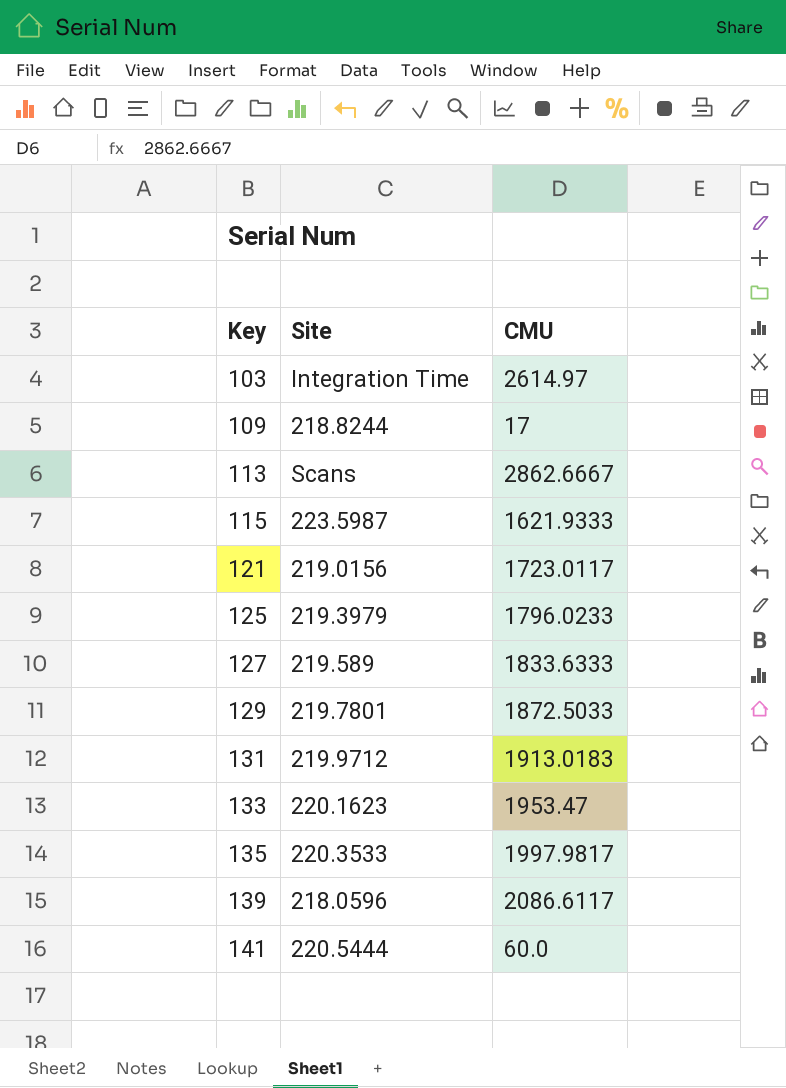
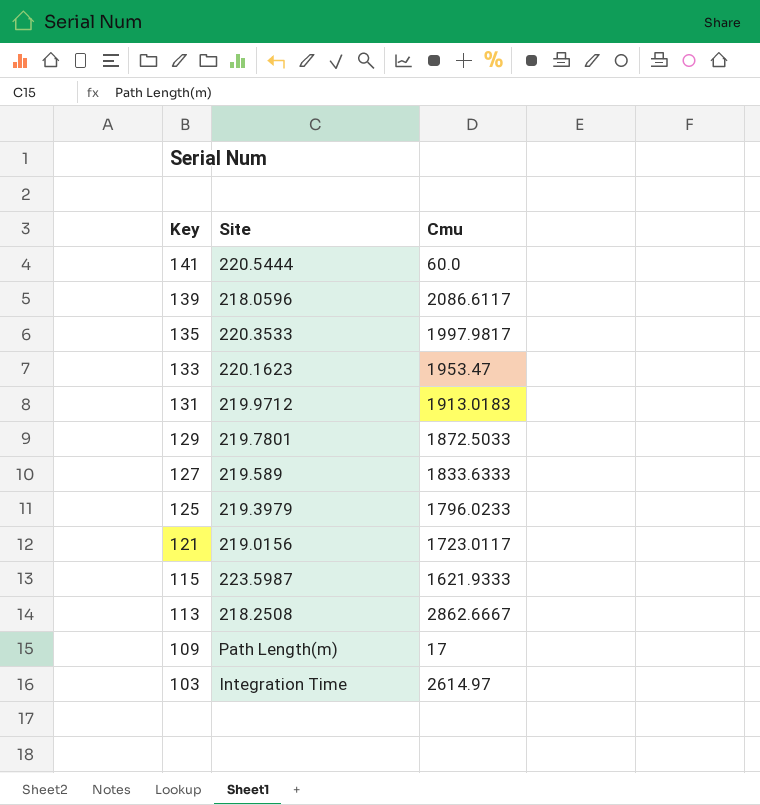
row order: Key ascending -> Key descending
column name: CMU -> Cmu
113 | Site: Scans -> 218.2508
109 | Site: 218.8244 -> Path Length(m)

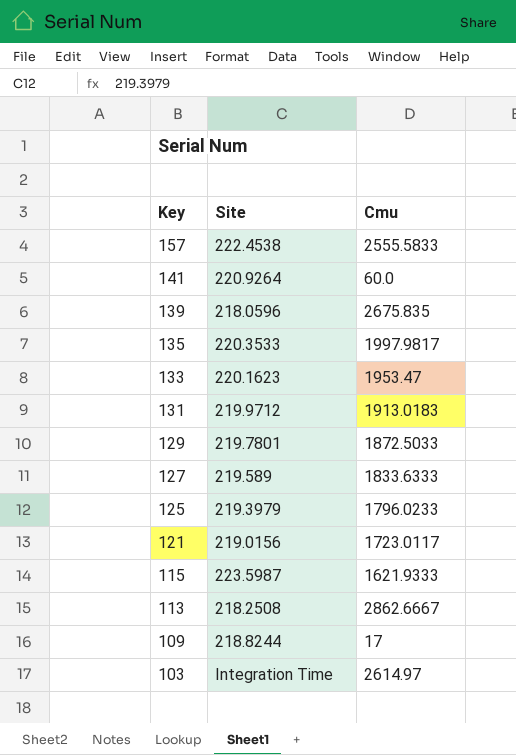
row 157: none -> 222.4538 | 2555.5833
141 | Site: 220.5444 -> 220.9264
139 | Cmu: 2086.6117 -> 2675.835
109 | Site: Path Length(m) -> 218.8244

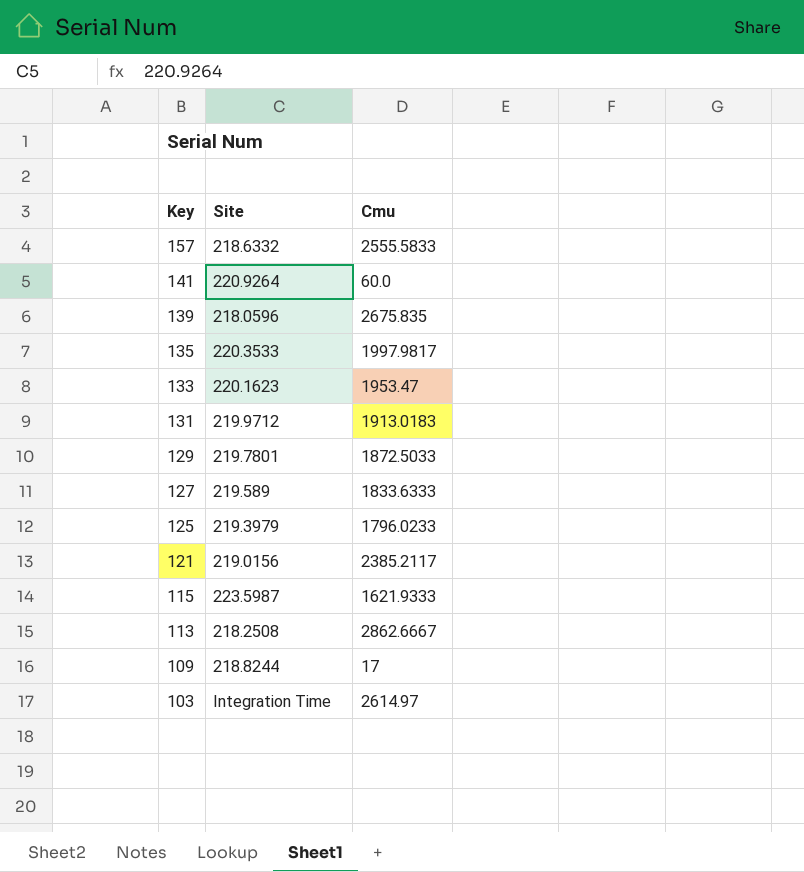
157 | Site: 222.4538 -> 218.6332
121 | Cmu: 1723.0117 -> 2385.2117

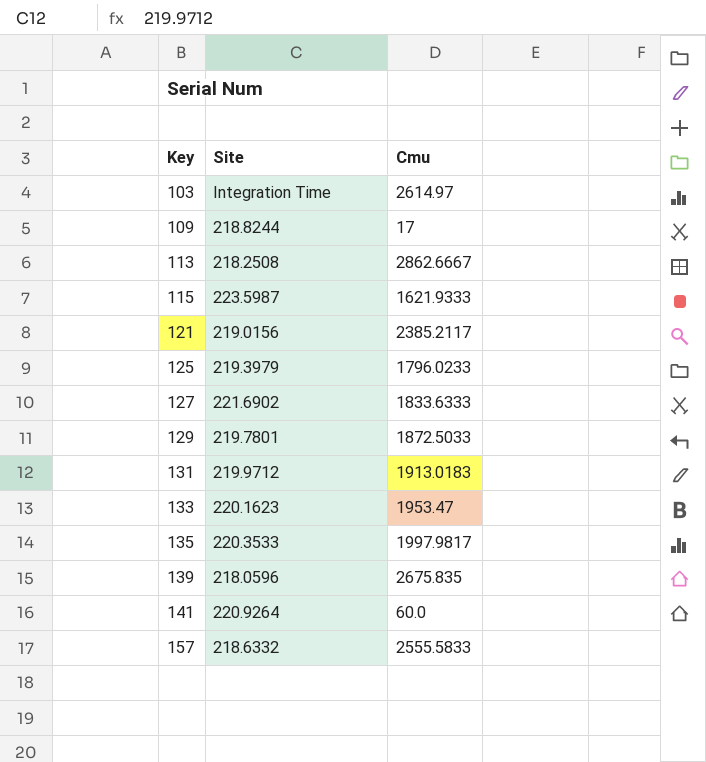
row order: Key descending -> Key ascending
127 | Site: 219.589 -> 221.6902

